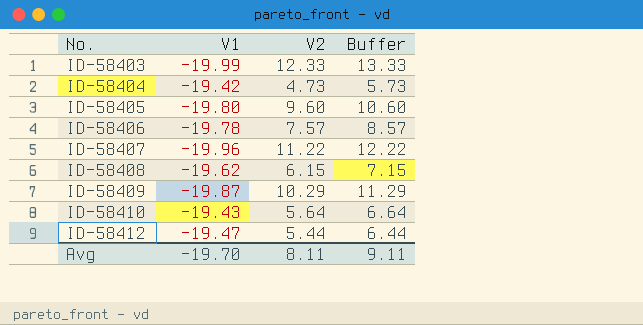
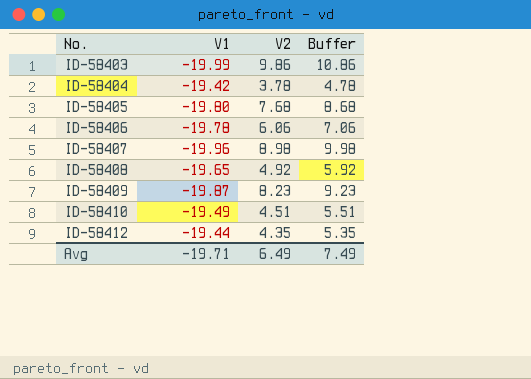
ID-58403 | V2: 12.33 -> 9.86
ID-58403 | Buffer: 13.33 -> 10.86
ID-58404 | V2: 4.73 -> 3.78
ID-58404 | Buffer: 5.73 -> 4.78
ID-58405 | V2: 9.60 -> 7.68
ID-58405 | Buffer: 10.60 -> 8.68
ID-58406 | V2: 7.57 -> 6.06
ID-58406 | Buffer: 8.57 -> 7.06
ID-58407 | V2: 11.22 -> 8.98
ID-58407 | Buffer: 12.22 -> 9.98
ID-58408 | V1: -19.62 -> -19.65
ID-58408 | V2: 6.15 -> 4.92
ID-58408 | Buffer: 7.15 -> 5.92
ID-58409 | V2: 10.29 -> 8.23
ID-58409 | Buffer: 11.29 -> 9.23
ID-58410 | V1: -19.43 -> -19.49
ID-58410 | V2: 5.64 -> 4.51
ID-58410 | Buffer: 6.64 -> 5.51
ID-58412 | V1: -19.47 -> -19.44
ID-58412 | V2: 5.44 -> 4.35
ID-58412 | Buffer: 6.44 -> 5.35
Avg | V1: -19.70 -> -19.71
Avg | V2: 8.11 -> 6.49
Avg | Buffer: 9.11 -> 7.49

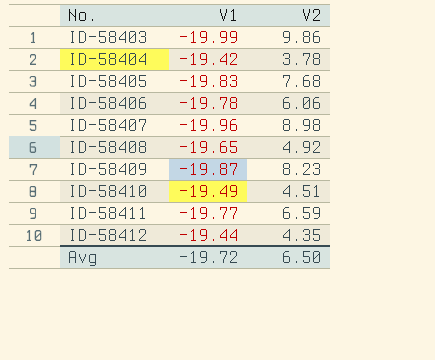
column Buffer | formula: [V2] + 1 -> none
ID-58405 | V1: -19.80 -> -19.83
row ID-58411: none -> -19.77 | 6.59
Avg | V1: -19.71 -> -19.72
Avg | V2: 6.49 -> 6.50

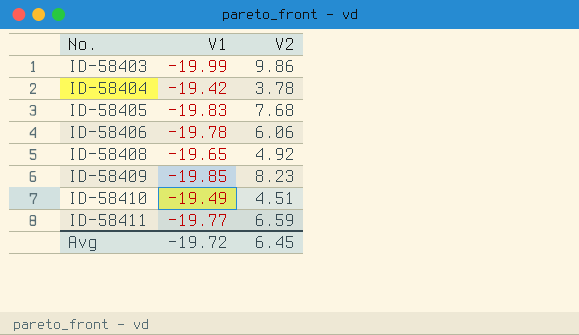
row ID-58407: -19.96 | 8.98 -> none
row ID-58412: -19.44 | 4.35 -> none
ID-58409 | V1: -19.87 -> -19.85
Avg | V2: 6.50 -> 6.45

